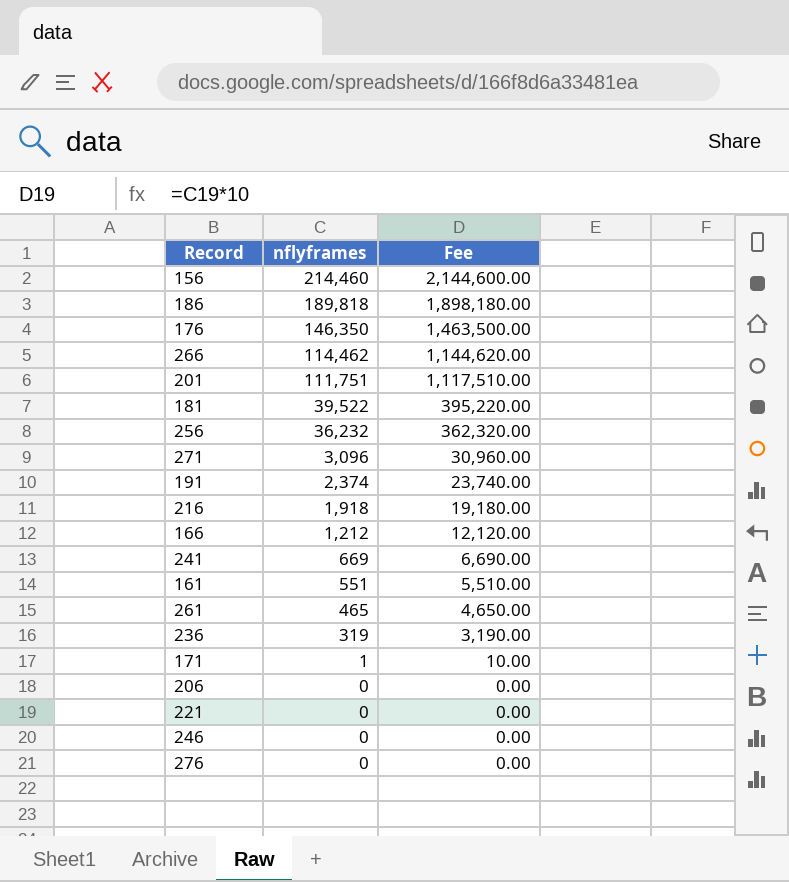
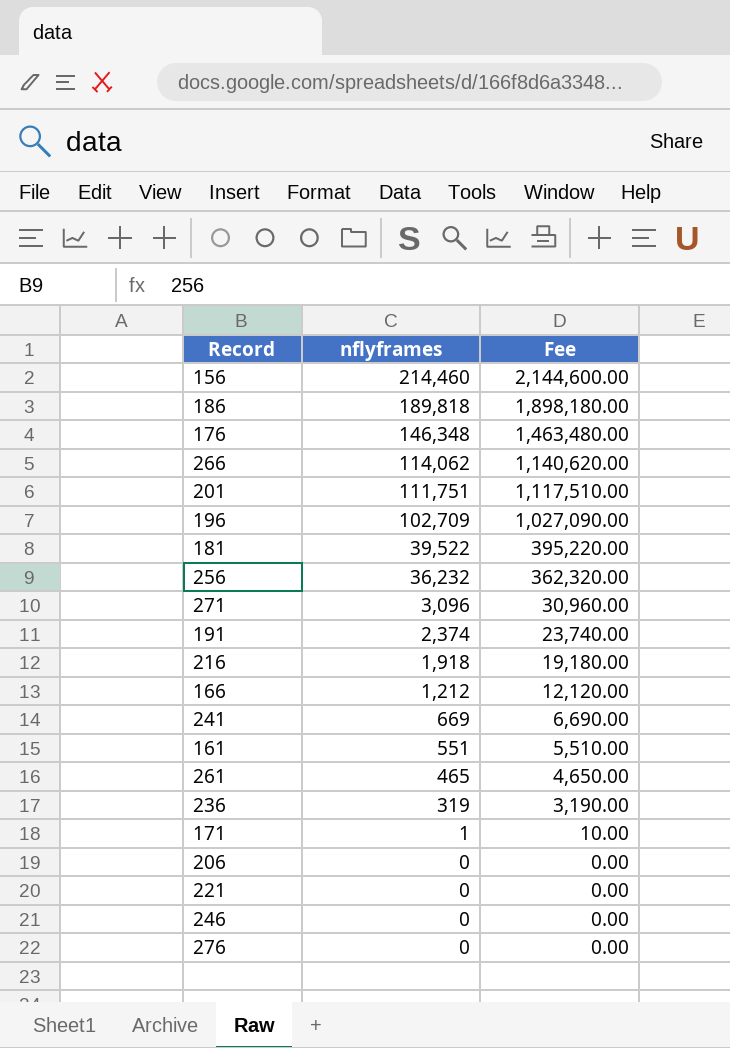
176 | nflyframes: 146,350 -> 146,348
176 | Fee: 1,463,500.00 -> 1,463,480.00
266 | nflyframes: 114,462 -> 114,062
266 | Fee: 1,144,620.00 -> 1,140,620.00
row 196: none -> 102,709 | 1,027,090.00

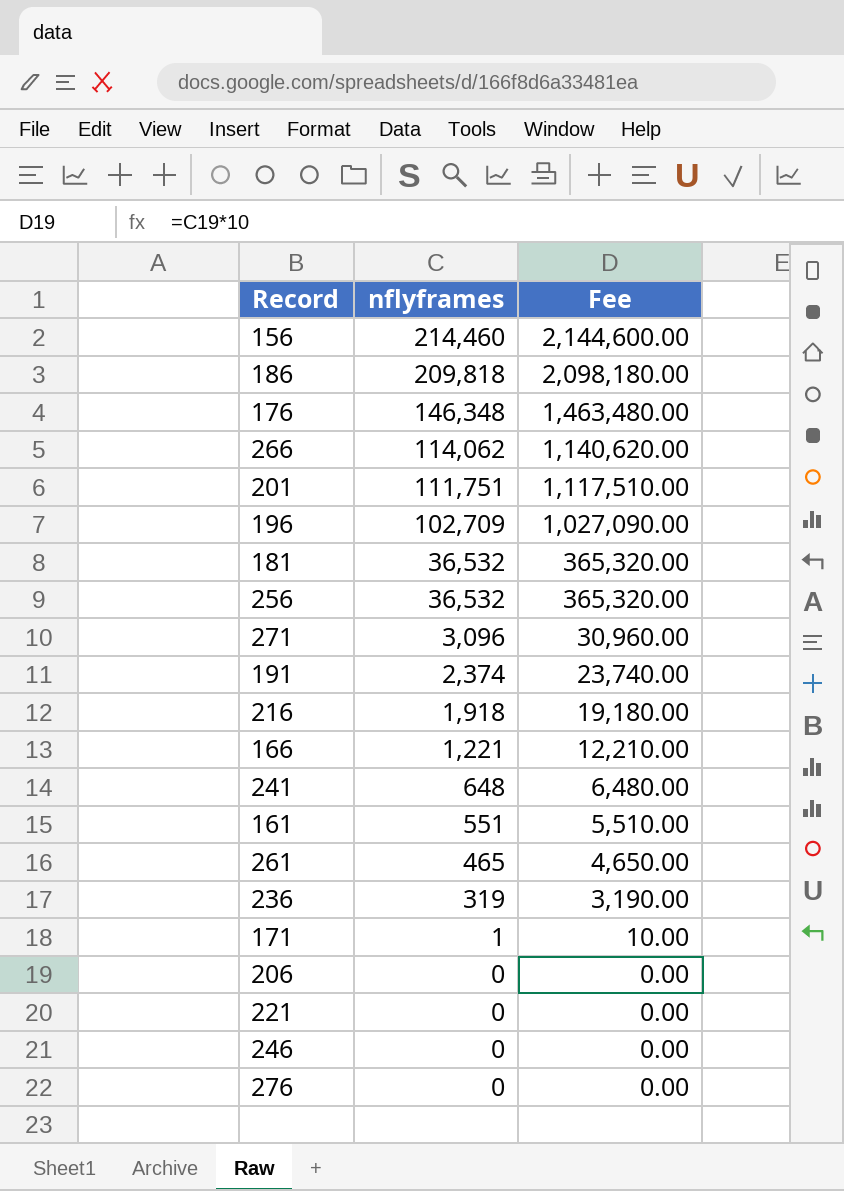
186 | nflyframes: 189,818 -> 209,818
186 | Fee: 1,898,180.00 -> 2,098,180.00
181 | nflyframes: 39,522 -> 36,532
181 | Fee: 395,220.00 -> 365,320.00
256 | nflyframes: 36,232 -> 36,532
256 | Fee: 362,320.00 -> 365,320.00
166 | nflyframes: 1,212 -> 1,221
166 | Fee: 12,120.00 -> 12,210.00
241 | nflyframes: 669 -> 648
241 | Fee: 6,690.00 -> 6,480.00

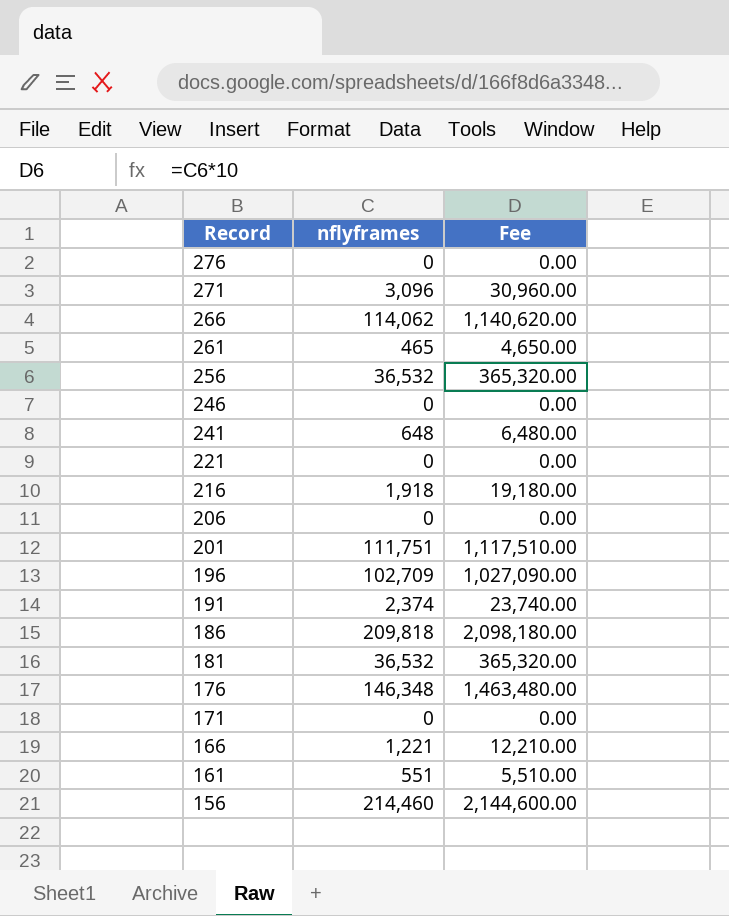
row order: nflyframes descending -> Record descending
row 236: 319 | 3,190.00 -> none
171 | nflyframes: 1 -> 0
171 | Fee: 10.00 -> 0.00

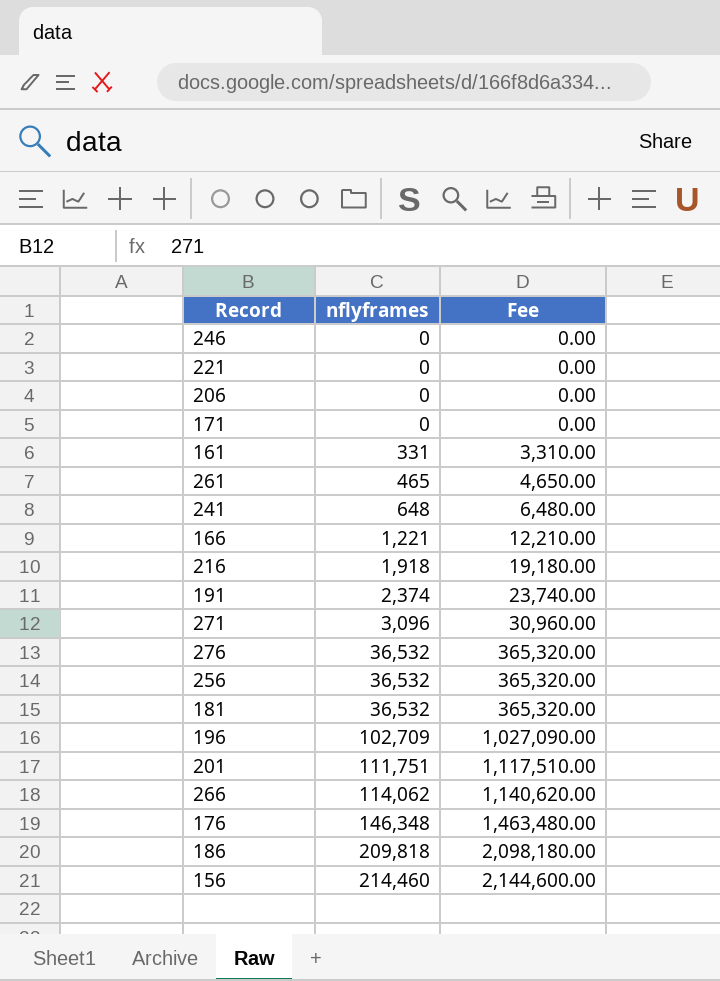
row order: Record descending -> nflyframes ascending
161 | nflyframes: 551 -> 331
161 | Fee: 5,510.00 -> 3,310.00
276 | nflyframes: 0 -> 36,532
276 | Fee: 0.00 -> 365,320.00

